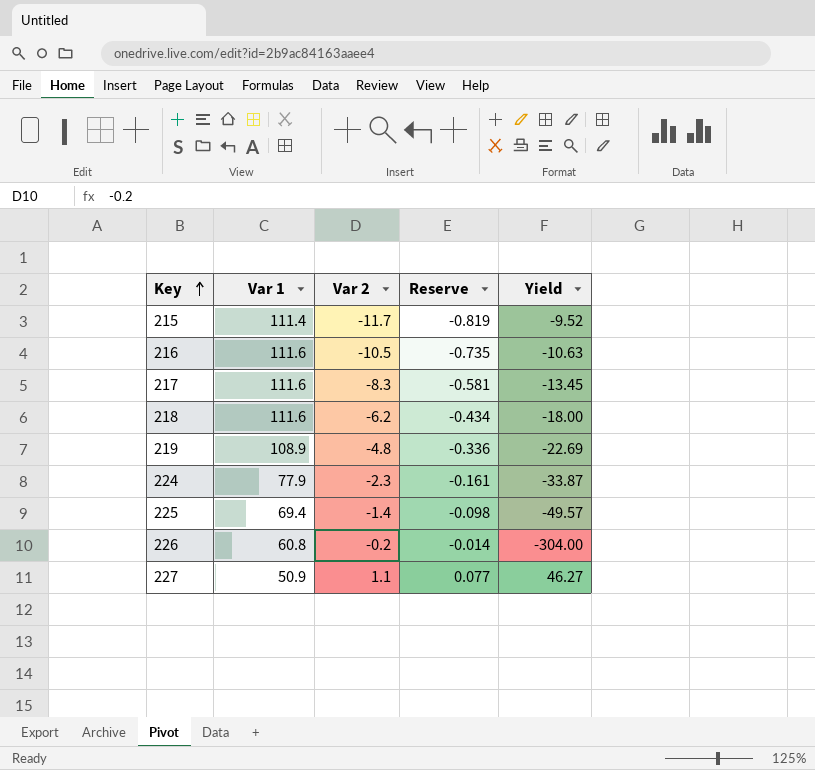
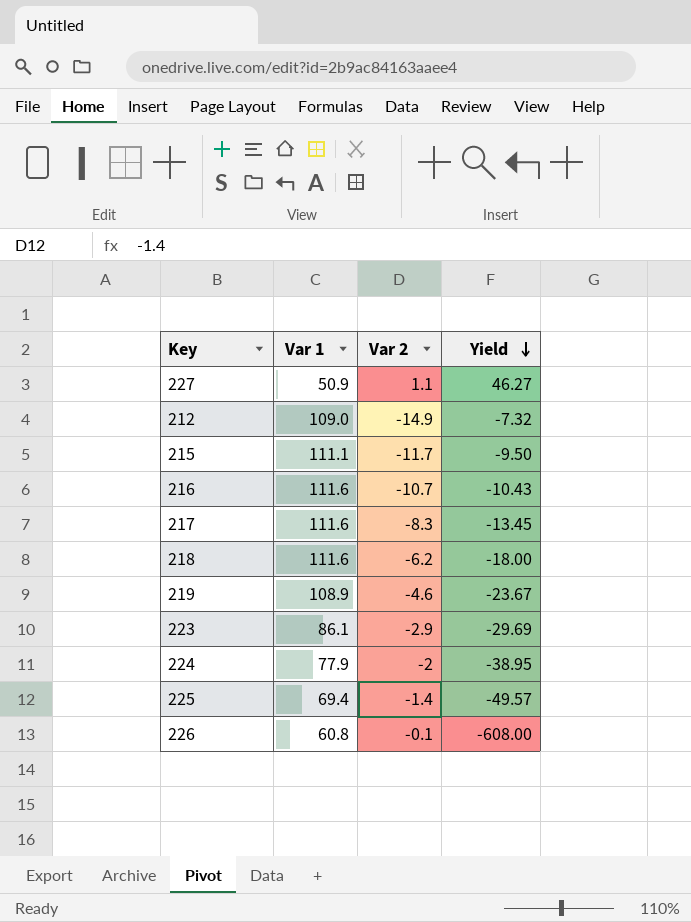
row order: Key ascending -> Yield descending
column Reserve | formula: [Var 2] * 0.07 -> none
row 212: none -> 109.0 | -14.9 | -7.32
215 | Var 1: 111.4 -> 111.1
215 | Yield: -9.52 -> -9.50
216 | Var 2: -10.5 -> -10.7
216 | Yield: -10.63 -> -10.43
219 | Var 2: -4.8 -> -4.6
219 | Yield: -22.69 -> -23.67
row 223: none -> 86.1 | -2.9 | -29.69
224 | Var 2: -2.3 -> -2
224 | Yield: -33.87 -> -38.95
226 | Var 2: -0.2 -> -0.1
226 | Yield: -304.00 -> -608.00

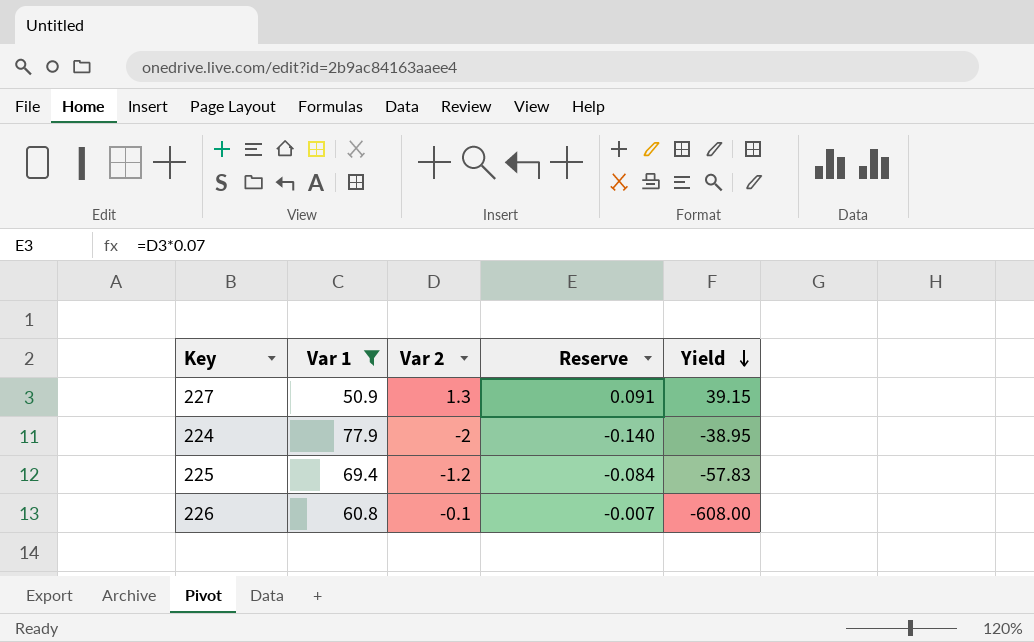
filter: none -> Var 1 <= 77.9
column Reserve | formula: none -> [Var 2] * 0.07
227 | Var 2: 1.1 -> 1.3
227 | Yield: 46.27 -> 39.15
225 | Var 2: -1.4 -> -1.2
225 | Yield: -49.57 -> -57.83

